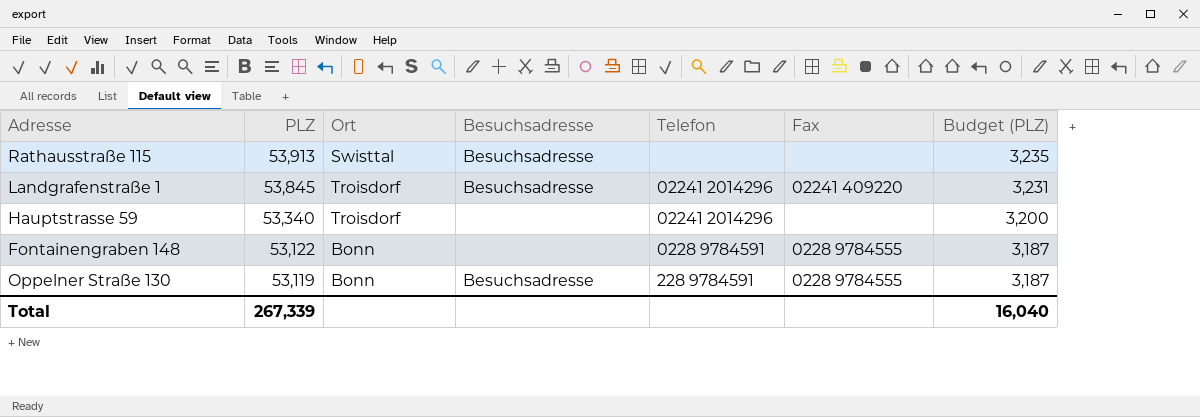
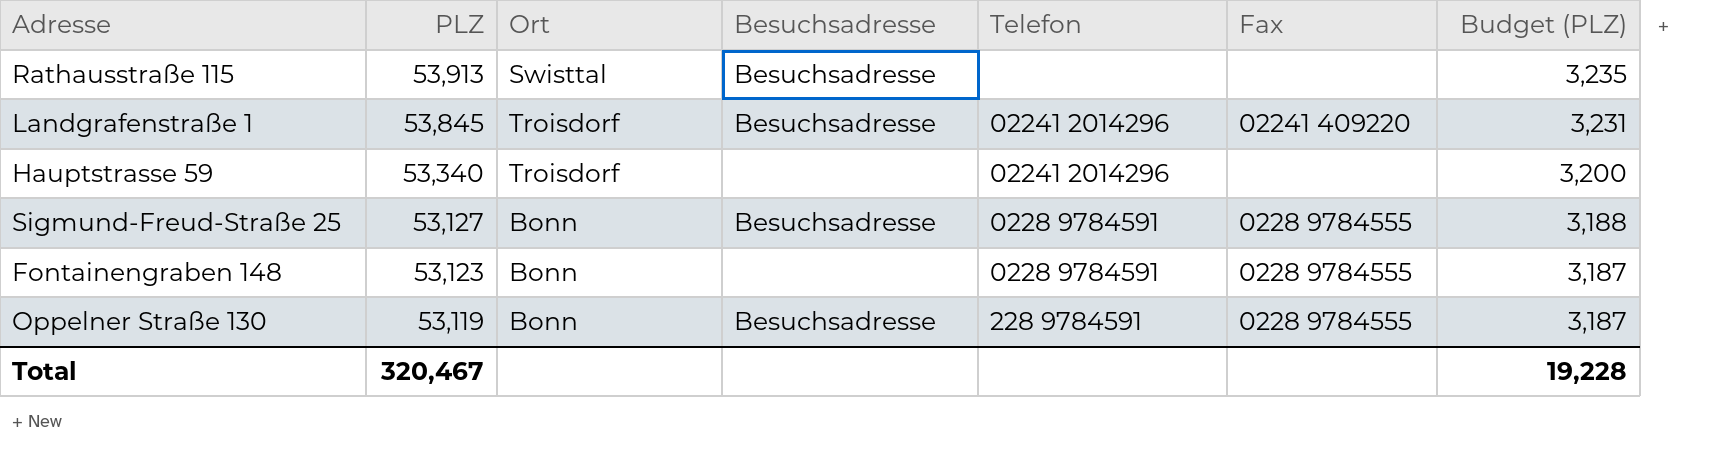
row Sigmund-Freud-Straße 25: none -> 53,127 | Bonn | Besuchsadresse | 0228 9784591 | 0228 9784555 | 3,188
Fontainengraben 148 | PLZ: 53,122 -> 53,123
Total | PLZ: 267,339 -> 320,467
Total | Budget (PLZ): 16,040 -> 19,228

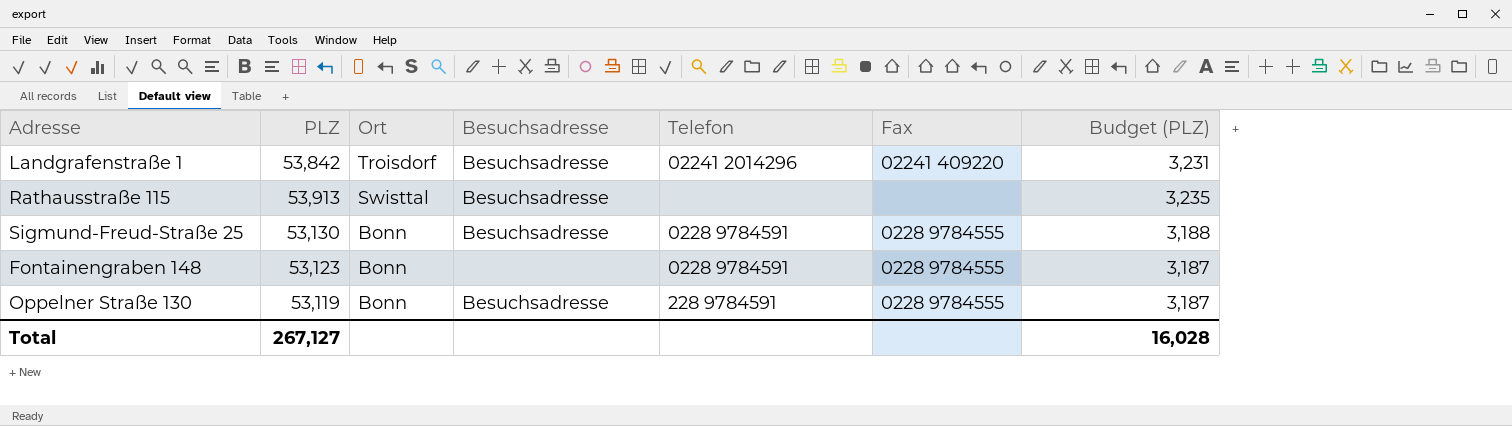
row order: PLZ descending -> Ort descending
row Hauptstrasse 59: 53,340 | Troisdorf | none | 02241 2014296 | none | 3,200 -> none
Landgrafenstraße 1 | PLZ: 53,845 -> 53,842
Sigmund-Freud-Straße 25 | PLZ: 53,127 -> 53,130
Total | PLZ: 320,467 -> 267,127
Total | Budget (PLZ): 19,228 -> 16,028

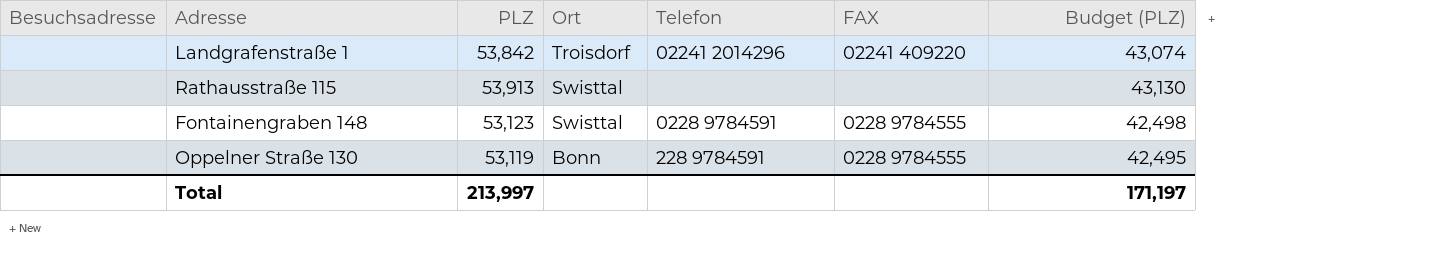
column Besuchsadresse | position: 4 -> 1
column name: Fax -> FAX
column Budget (PLZ) | formula: [PLZ] * 0.06 -> [PLZ] * 0.8
row Sigmund-Freud-Straße 25: 53,130 | Bonn | Besuchsadresse | 0228 9784591 | 0228 9784555 | 3,188 -> none
Landgrafenstraße 1 | Besuchsadresse: Besuchsadresse -> none
Rathausstraße 115 | Besuchsadresse: Besuchsadresse -> none
Fontainengraben 148 | Ort: Bonn -> Swisttal
Oppelner Straße 130 | Besuchsadresse: Besuchsadresse -> none
Total | PLZ: 267,127 -> 213,997
Total | Budget (PLZ): 16,028 -> 171,197

